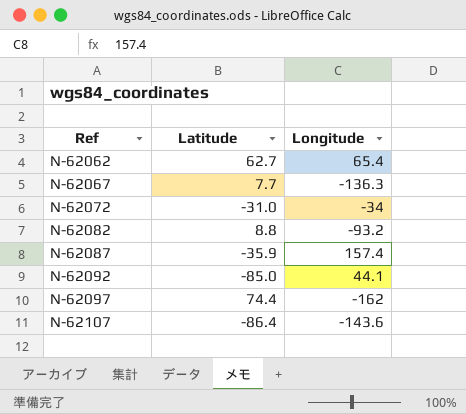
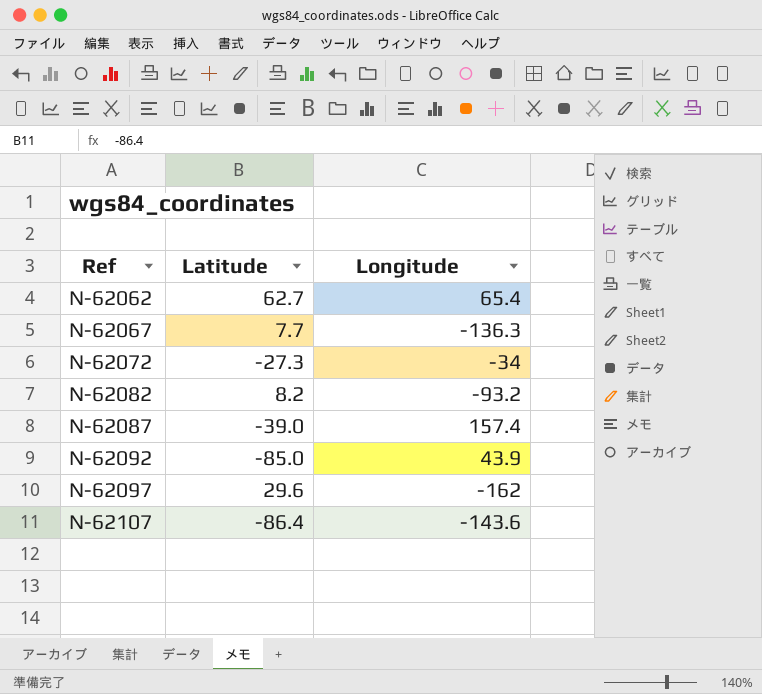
N-62072 | Latitude: -31.0 -> -27.3
N-62082 | Latitude: 8.8 -> 8.2
N-62087 | Latitude: -35.9 -> -39.0
N-62092 | Longitude: 44.1 -> 43.9
N-62097 | Latitude: 74.4 -> 29.6

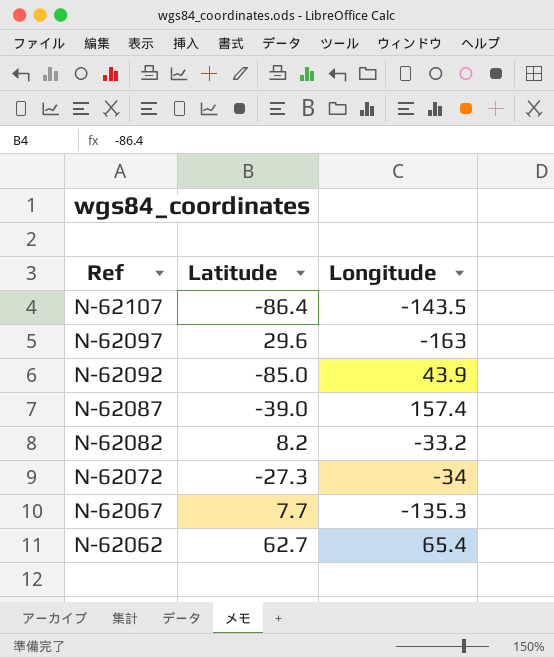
row order: Ref ascending -> Ref descending
N-62107 | Longitude: -143.6 -> -143.5
N-62097 | Longitude: -162 -> -163
N-62082 | Longitude: -93.2 -> -33.2
N-62067 | Longitude: -136.3 -> -135.3

